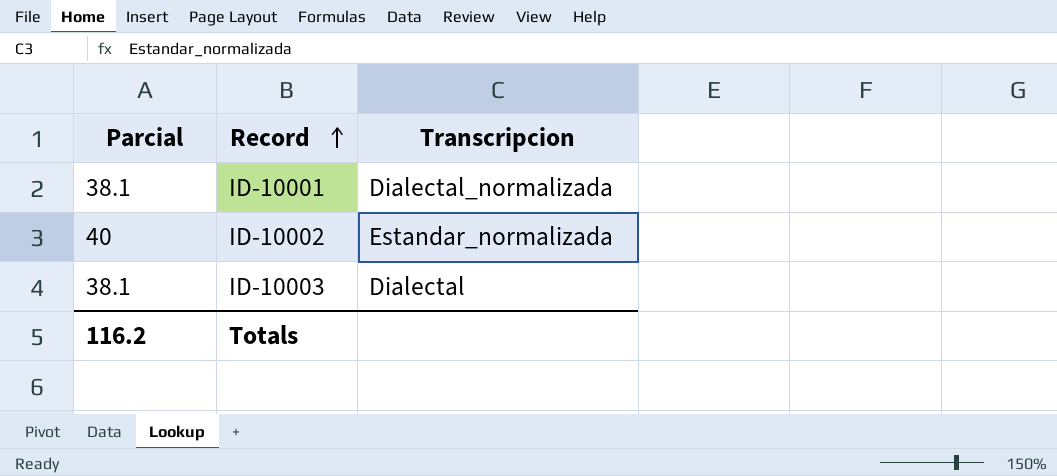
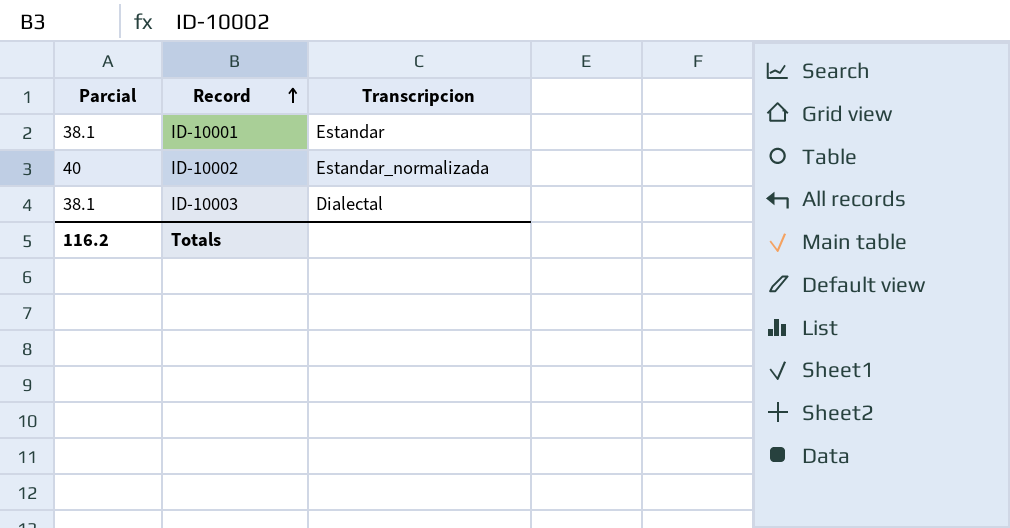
ID-10001 | Transcripcion: Dialectal_normalizada -> Estandar

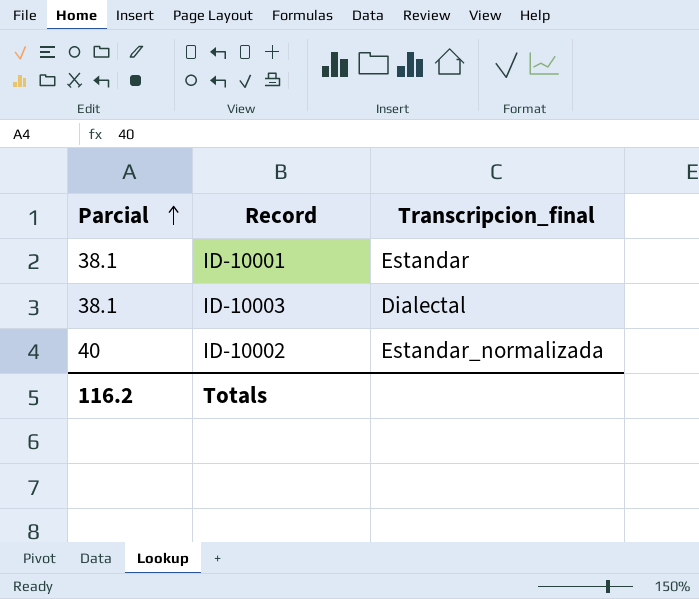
row order: Record ascending -> Parcial ascending
column name: Transcripcion -> Transcripcion_final

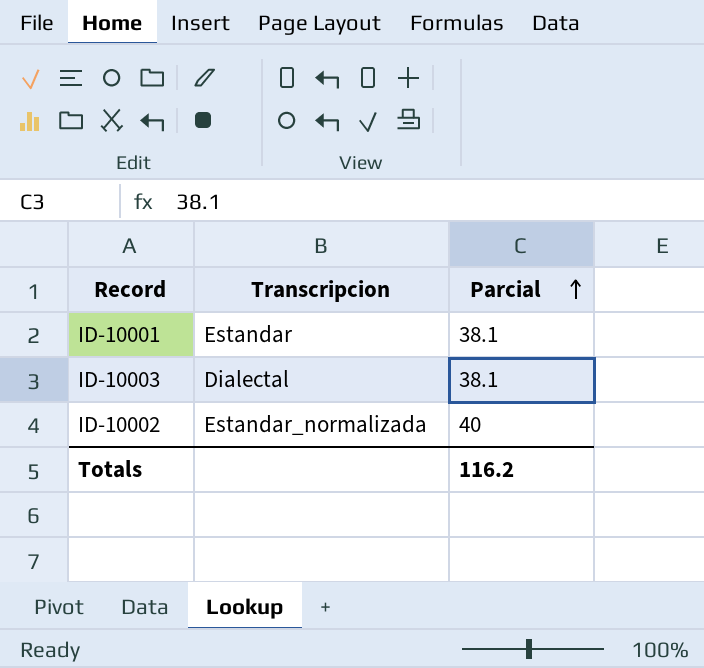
column name: Transcripcion_final -> Transcripcion
column Parcial | position: 1 -> 3

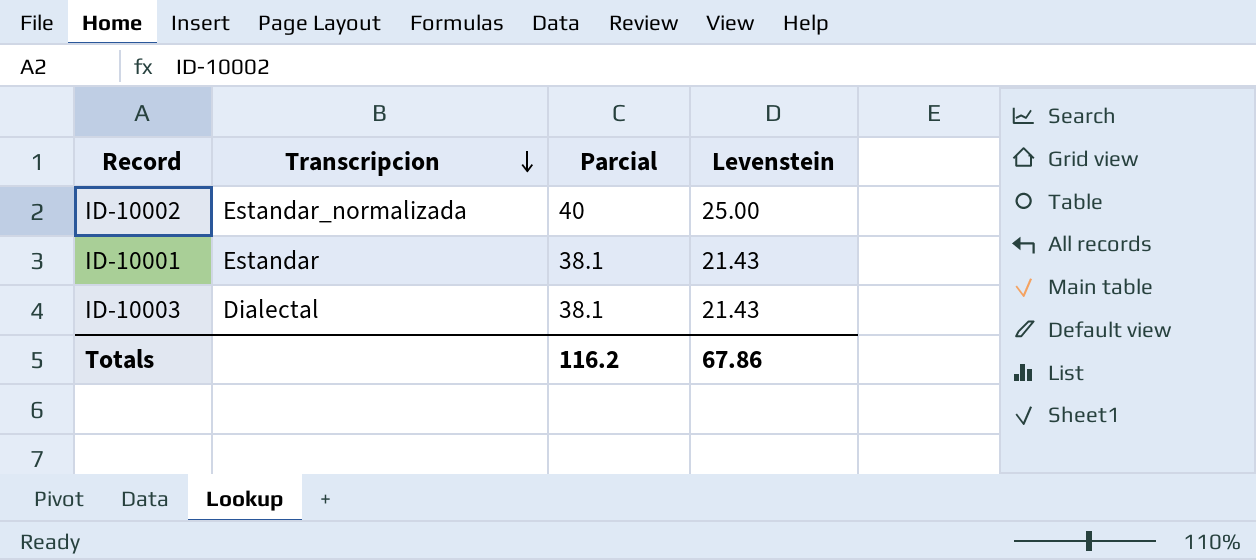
row order: Parcial ascending -> Transcripcion descending
column Levenstein | position: none -> 4

